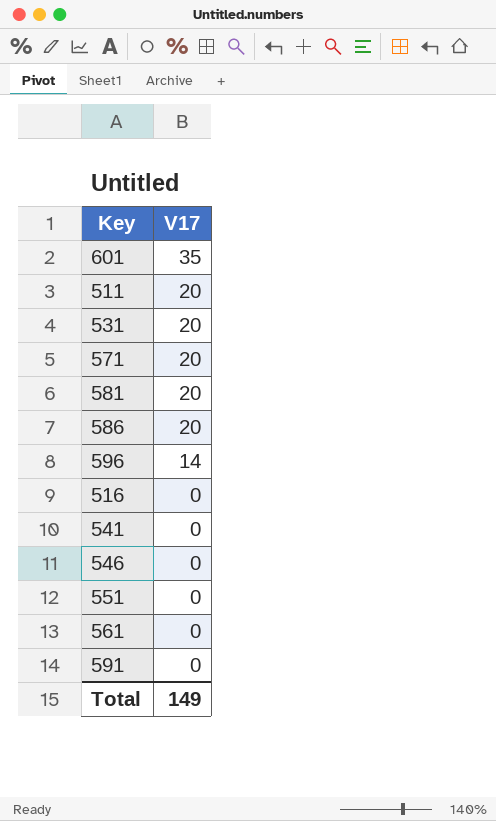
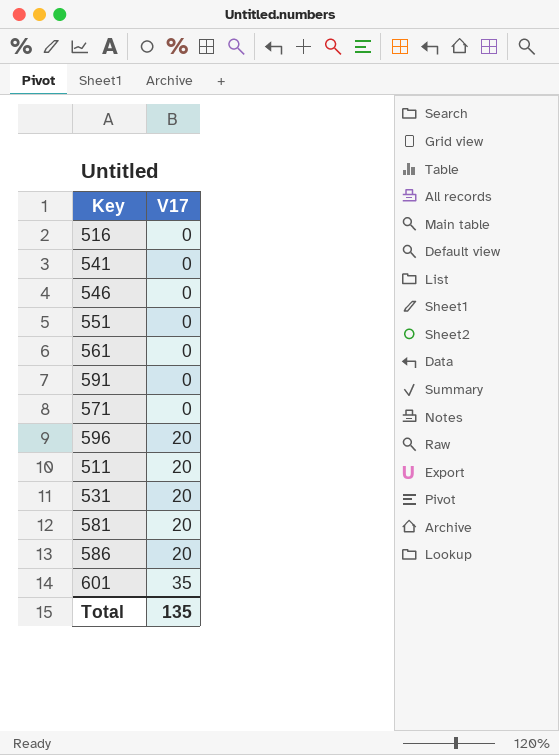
row order: V17 descending -> V17 ascending
571 | V17: 20 -> 0
596 | V17: 14 -> 20
Total | V17: 149 -> 135

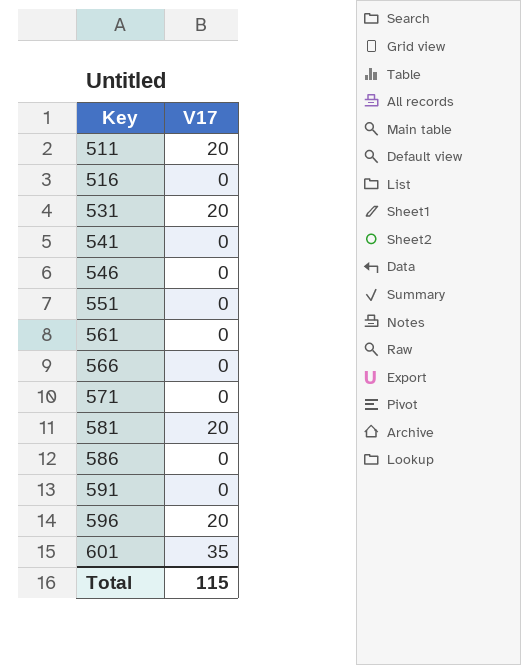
row order: V17 ascending -> Key ascending
row 566: none -> 0
586 | V17: 20 -> 0
Total | V17: 135 -> 115

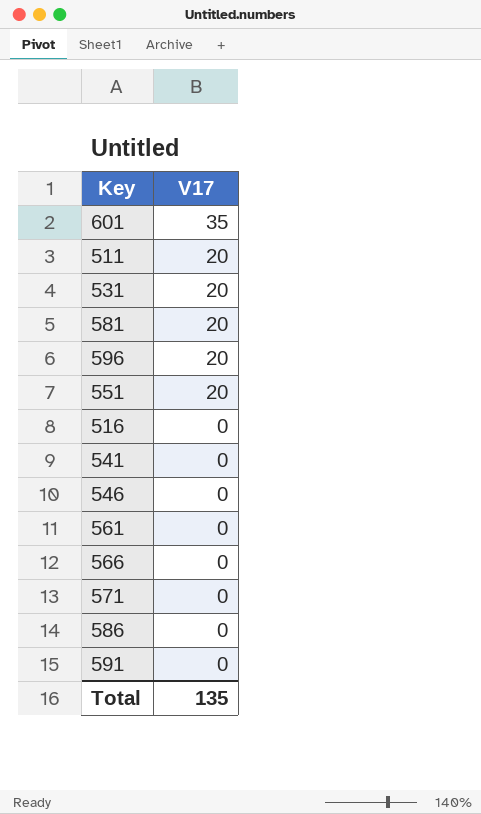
row order: Key ascending -> V17 descending
551 | V17: 0 -> 20
Total | V17: 115 -> 135

